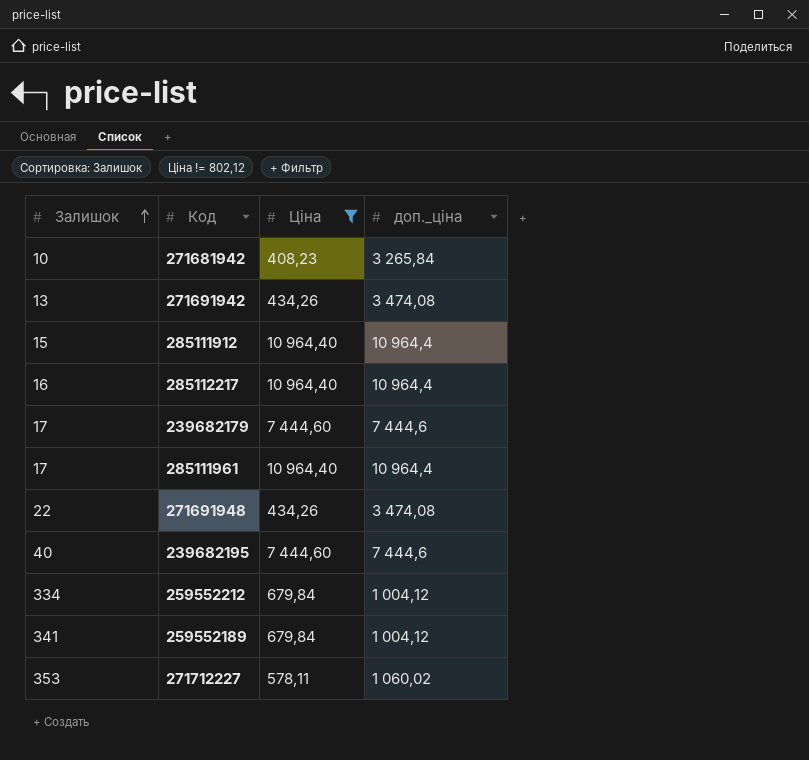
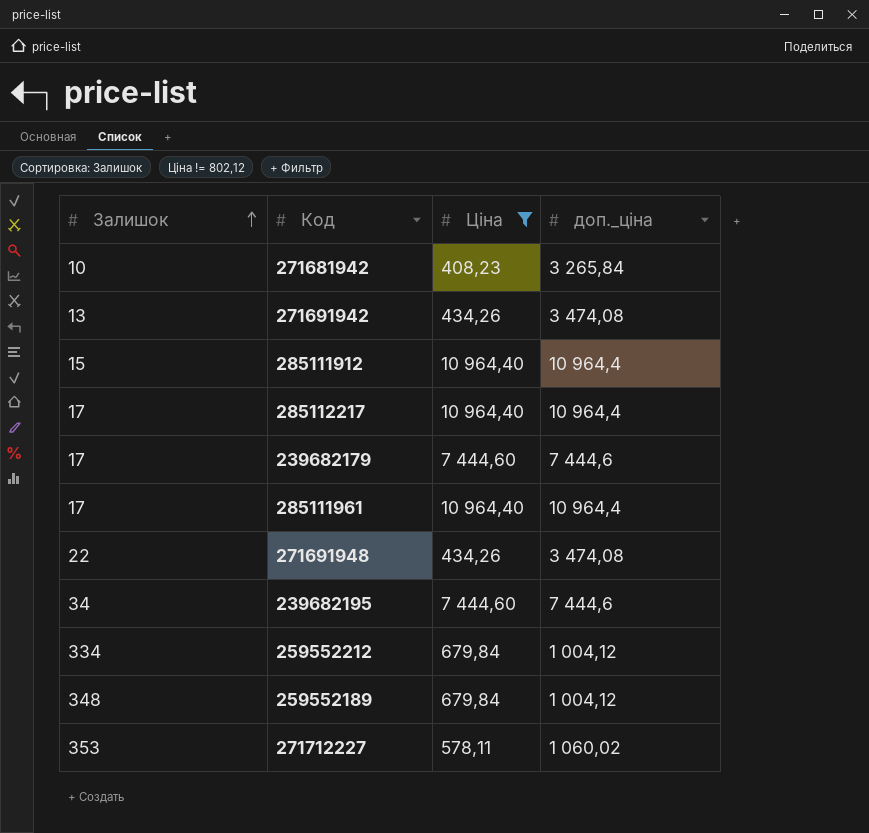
285112217 | Залишок: 16 -> 17
239682195 | Залишок: 40 -> 34
259552189 | Залишок: 341 -> 348

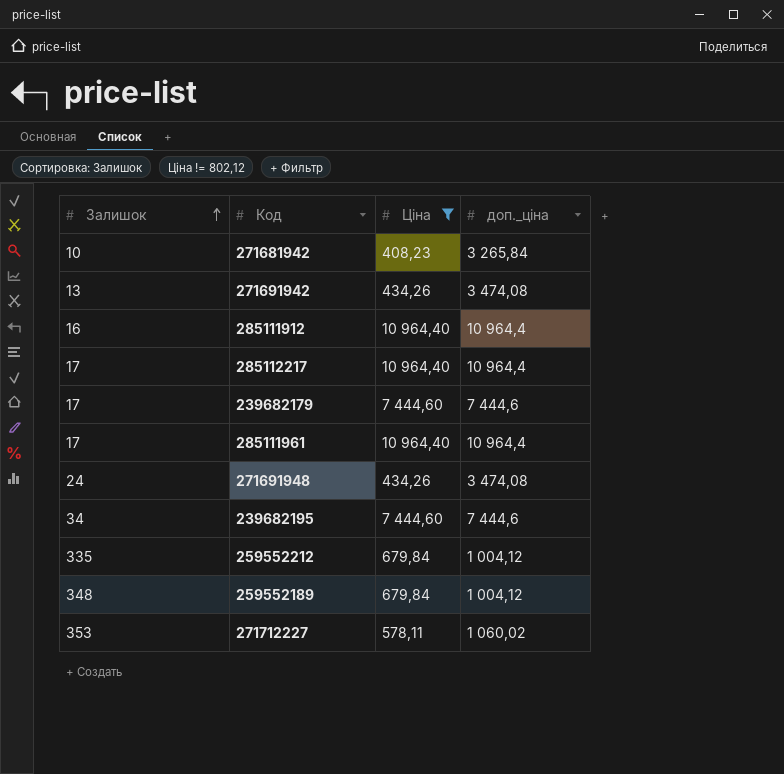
285111912 | Залишок: 15 -> 16
271691948 | Залишок: 22 -> 24
259552212 | Залишок: 334 -> 335

